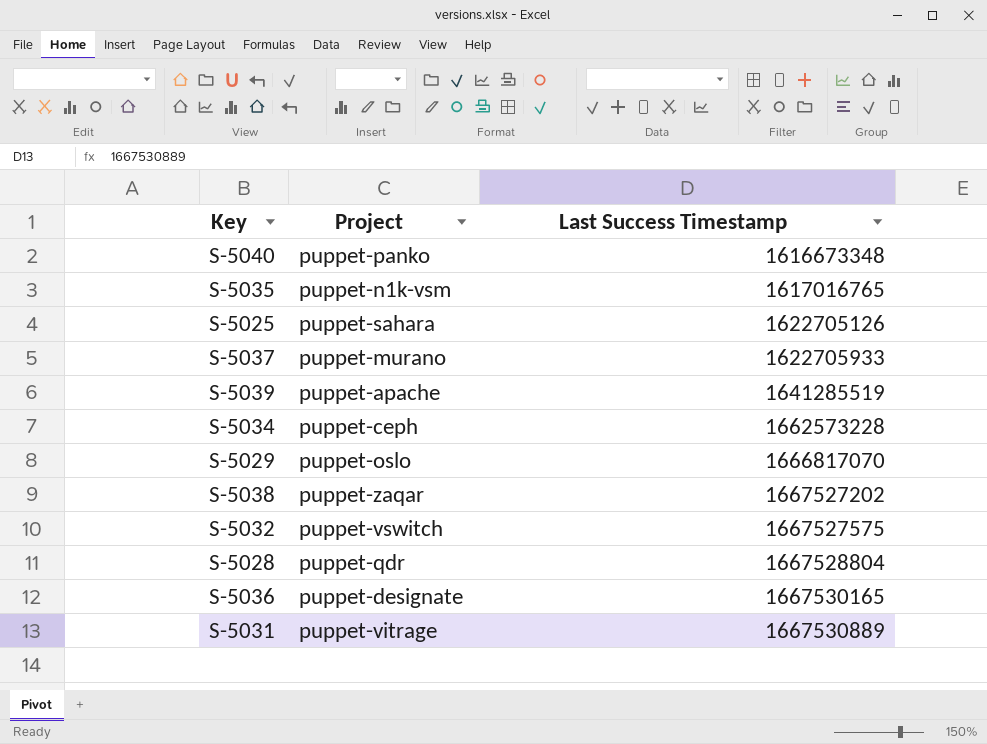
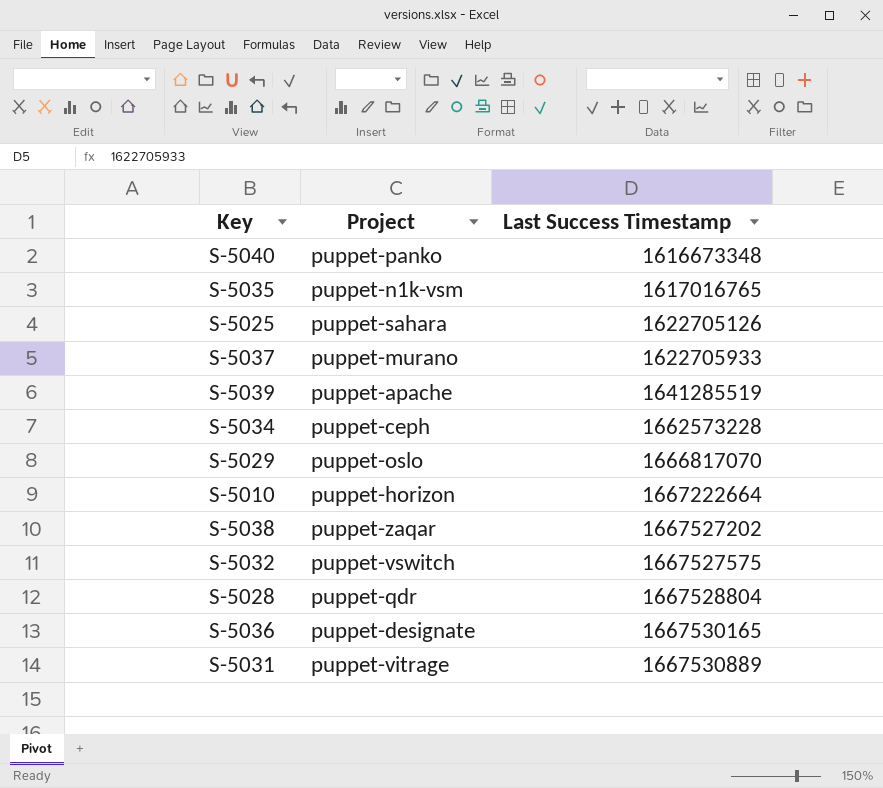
row S-5010: none -> puppet-horizon | 1667222664

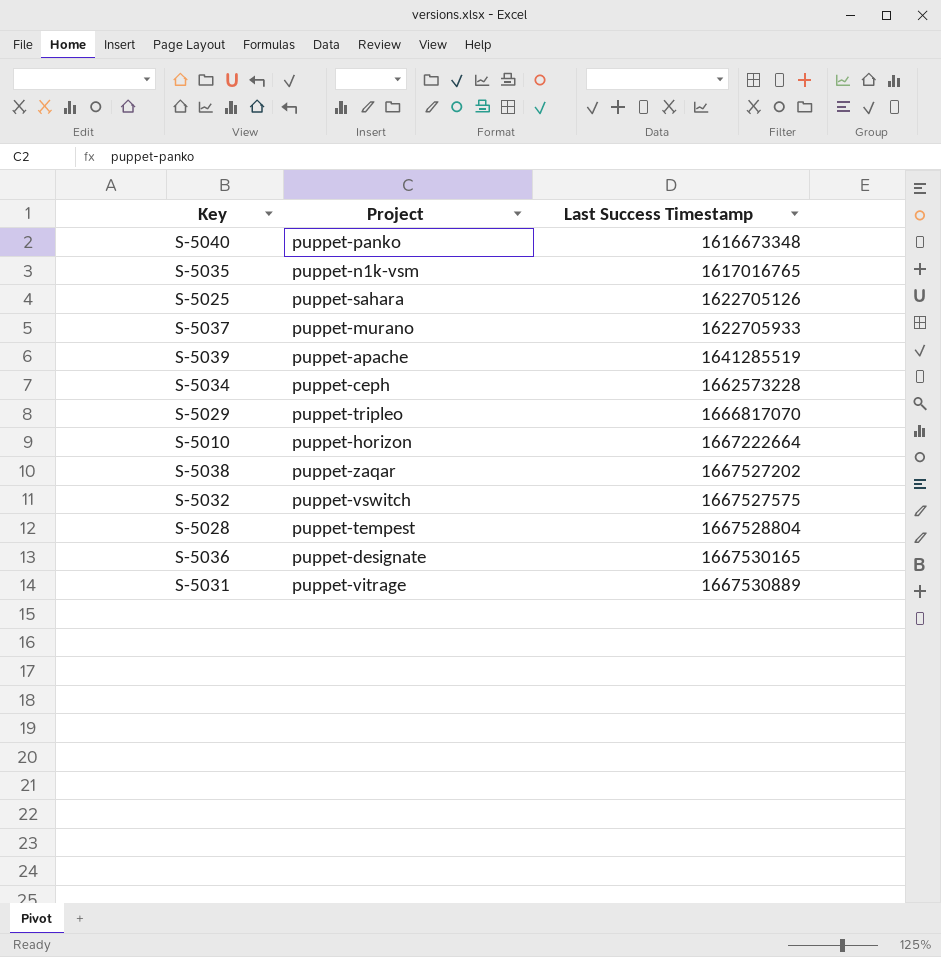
S-5029 | Project: puppet-oslo -> puppet-tripleo
S-5028 | Project: puppet-qdr -> puppet-tempest

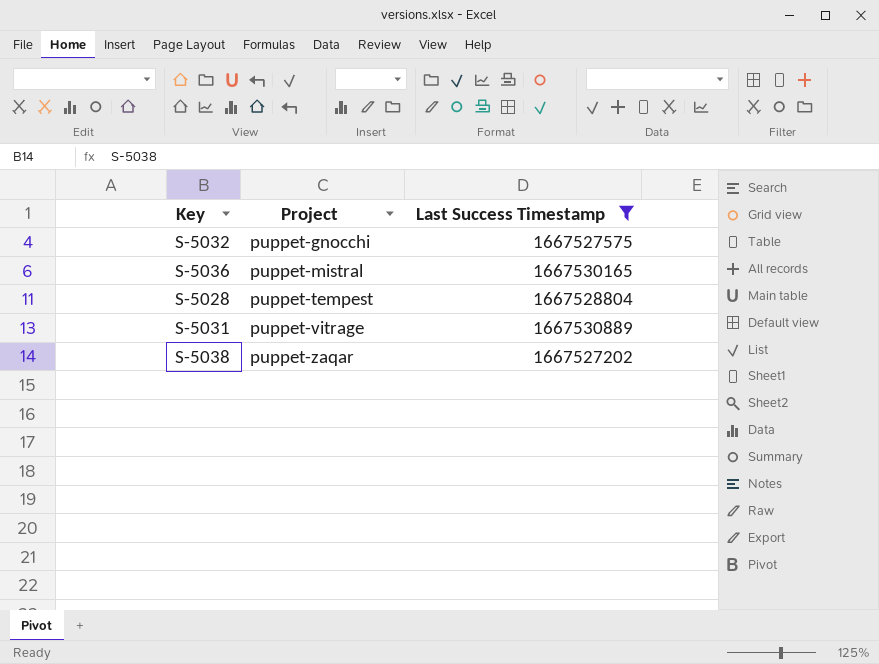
filter: none -> Last Success Timestamp >= 1667527202
row order: Last Success Timestamp ascending -> Project ascending
S-5032 | Project: puppet-vswitch -> puppet-gnocchi
S-5036 | Project: puppet-designate -> puppet-mistral

